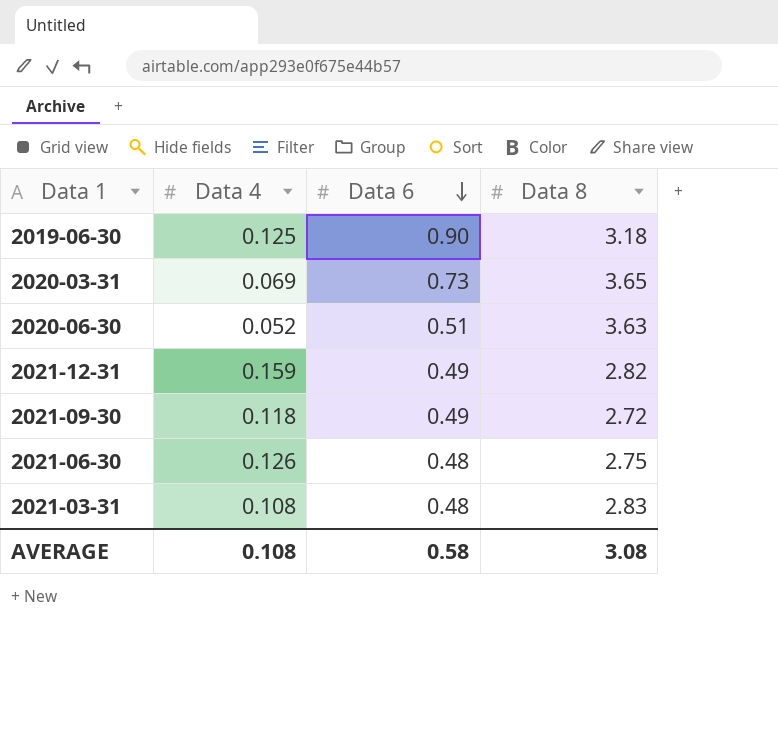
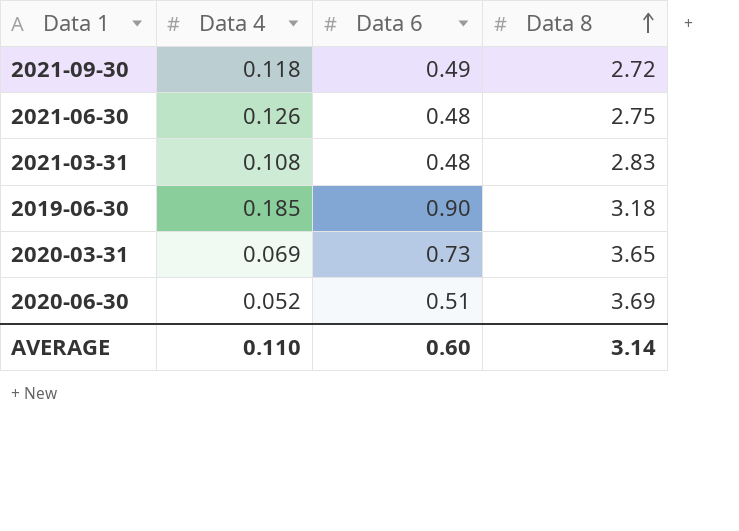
row order: Data 6 descending -> Data 8 ascending
row 2021-12-31: 0.159 | 0.49 | 2.82 -> none
2019-06-30 | Data 4: 0.125 -> 0.185
2020-06-30 | Data 8: 3.63 -> 3.69
AVERAGE | Data 4: 0.108 -> 0.110
AVERAGE | Data 6: 0.58 -> 0.60
AVERAGE | Data 8: 3.08 -> 3.14

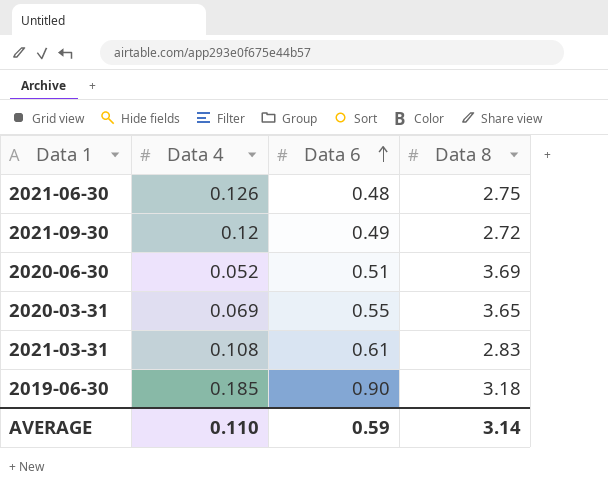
row order: Data 8 ascending -> Data 6 ascending
2021-09-30 | Data 4: 0.118 -> 0.12
2020-03-31 | Data 6: 0.73 -> 0.55
2021-03-31 | Data 6: 0.48 -> 0.61
AVERAGE | Data 6: 0.60 -> 0.59

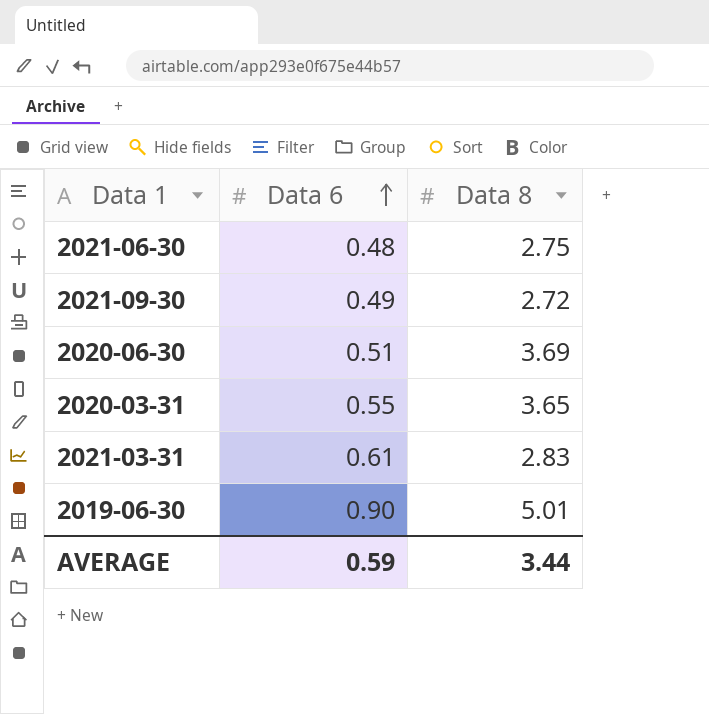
column Data 4 | position: 2 -> none
2019-06-30 | Data 8: 3.18 -> 5.01
AVERAGE | Data 8: 3.14 -> 3.44

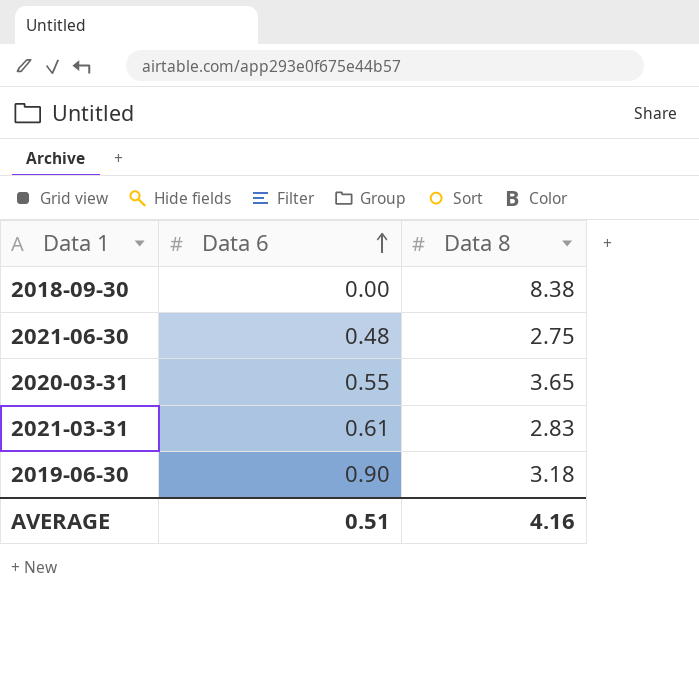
row 2021-09-30: 0.49 | 2.72 -> none
row 2020-06-30: 0.51 | 3.69 -> none
row 2018-09-30: none -> 0.00 | 8.38
2019-06-30 | Data 8: 5.01 -> 3.18
AVERAGE | Data 6: 0.59 -> 0.51
AVERAGE | Data 8: 3.44 -> 4.16

